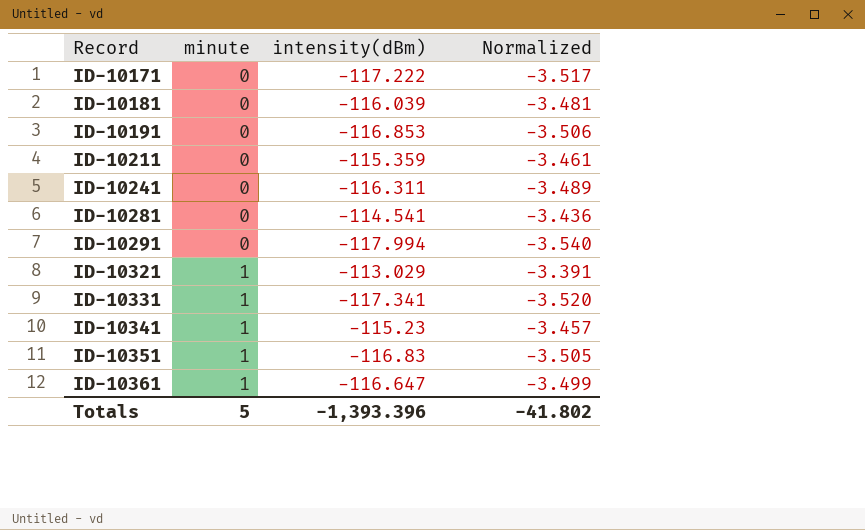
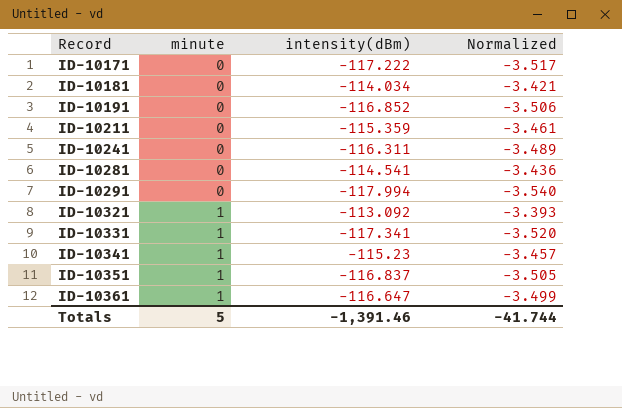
ID-10181 | intensity(dBm): -116.039 -> -114.034
ID-10181 | Normalized: -3.481 -> -3.421
ID-10191 | intensity(dBm): -116.853 -> -116.852
ID-10321 | intensity(dBm): -113.029 -> -113.092
ID-10321 | Normalized: -3.391 -> -3.393
ID-10351 | intensity(dBm): -116.83 -> -116.837
Totals | intensity(dBm): -1,393.396 -> -1,391.46
Totals | Normalized: -41.802 -> -41.744

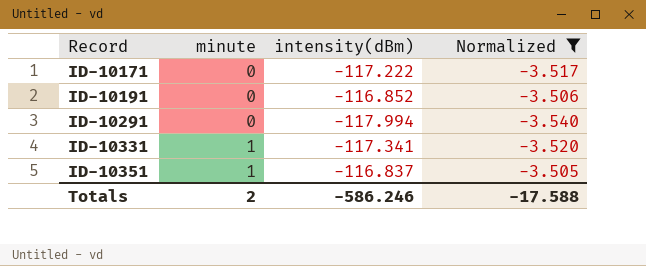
filter: none -> Normalized <= -3.505
Totals | minute: 5 -> 2
Totals | intensity(dBm): -1,391.46 -> -586.246
Totals | Normalized: -41.744 -> -17.588

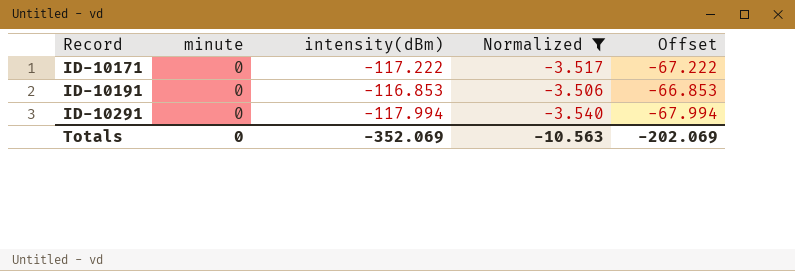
column Offset | formula: none -> [intensity(dBm)] + 50
row ID-10331: 1 | -117.341 | -3.520 -> none
row ID-10351: 1 | -116.837 | -3.505 -> none
ID-10191 | intensity(dBm): -116.852 -> -116.853
Totals | minute: 2 -> 0
Totals | intensity(dBm): -586.246 -> -352.069
Totals | Normalized: -17.588 -> -10.563

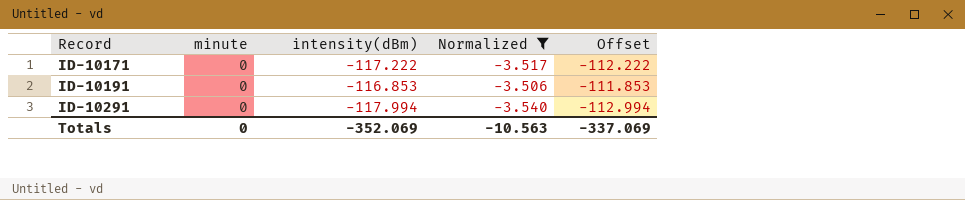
column Offset | formula: [intensity(dBm)] + 50 -> [intensity(dBm)] + 5
Totals | Offset: -202.069 -> -337.069

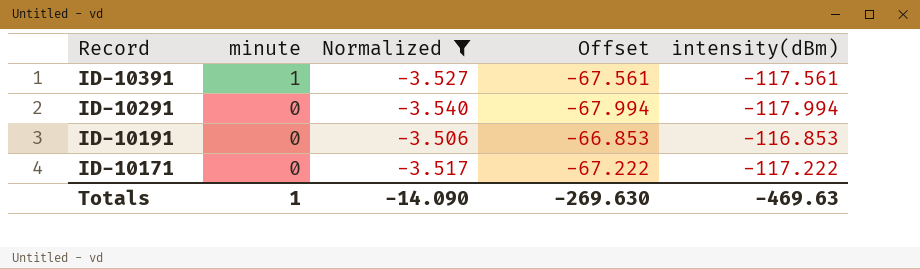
row order: Record ascending -> Record descending
column Offset | formula: [intensity(dBm)] + 5 -> [intensity(dBm)] + 50
column intensity(dBm) | position: 3 -> 5
row ID-10391: none -> 1 | -3.527 | -67.561 | -117.561
Totals | minute: 0 -> 1
Totals | Normalized: -10.563 -> -14.090
Totals | Offset: -337.069 -> -269.630
Totals | intensity(dBm): -352.069 -> -469.63

